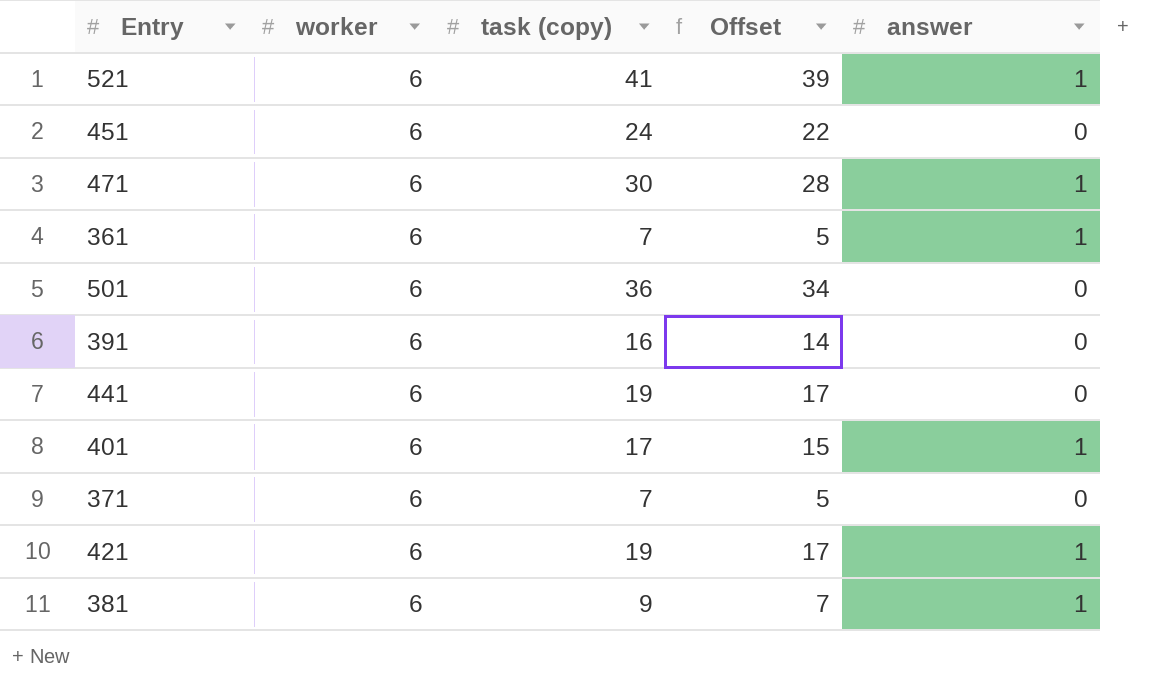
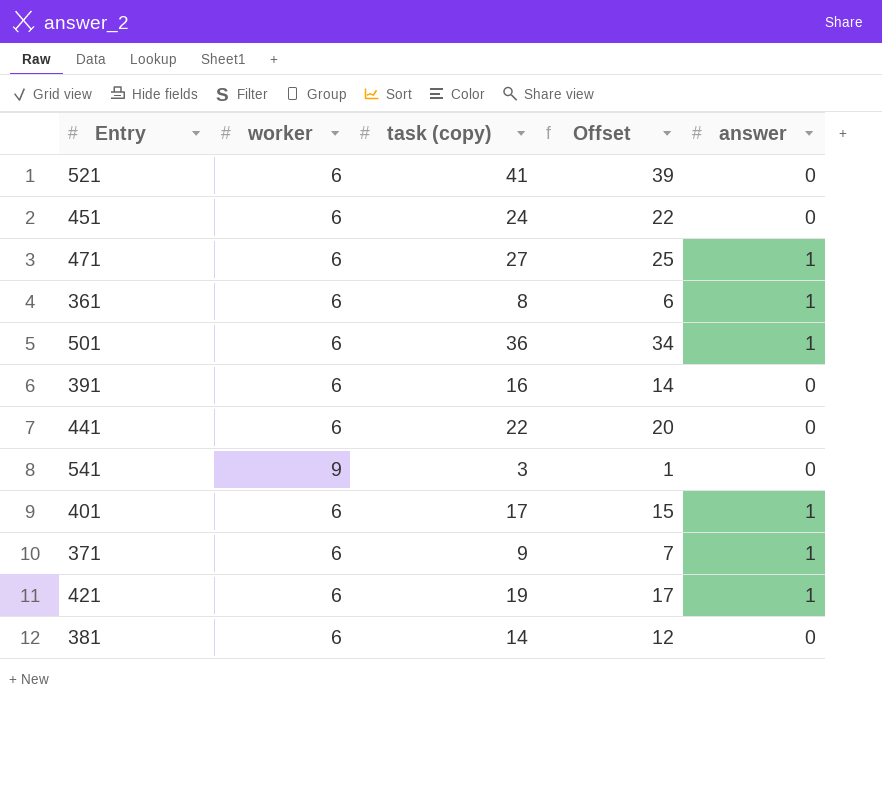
521 | answer: 1 -> 0
471 | task (copy): 30 -> 27
471 | Offset: 28 -> 25
361 | task (copy): 7 -> 8
361 | Offset: 5 -> 6
501 | answer: 0 -> 1
441 | task (copy): 19 -> 22
441 | Offset: 17 -> 20
row 541: none -> 9 | 3 | 1 | 0
371 | task (copy): 7 -> 9
371 | Offset: 5 -> 7
371 | answer: 0 -> 1
381 | task (copy): 9 -> 14
381 | Offset: 7 -> 12
381 | answer: 1 -> 0

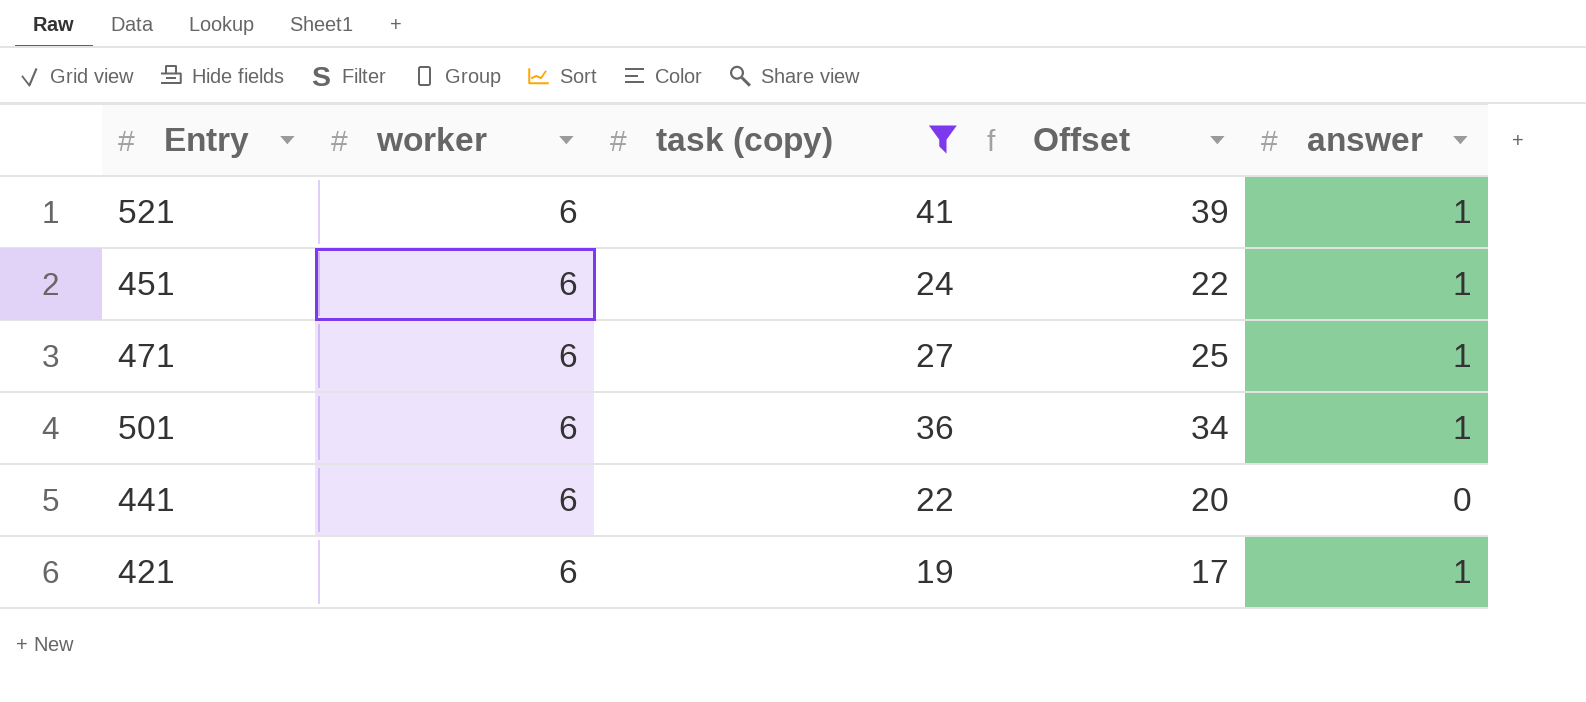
filter: none -> task (copy) >= 19
521 | answer: 0 -> 1
451 | answer: 0 -> 1

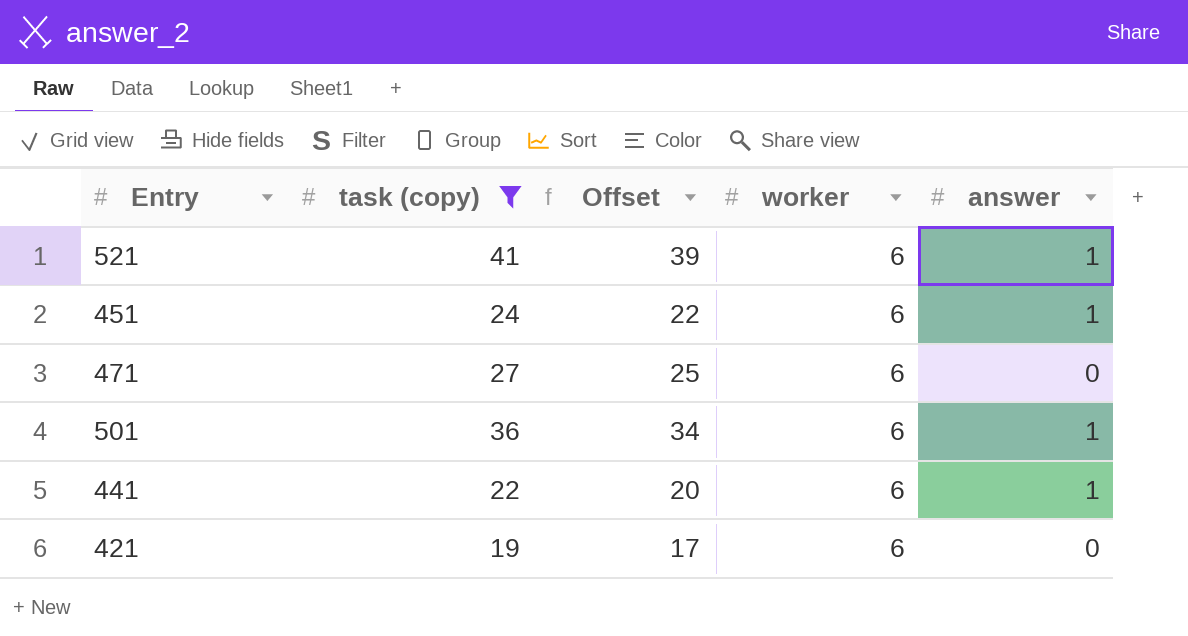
column worker | position: 2 -> 4
471 | answer: 1 -> 0
441 | answer: 0 -> 1
421 | answer: 1 -> 0

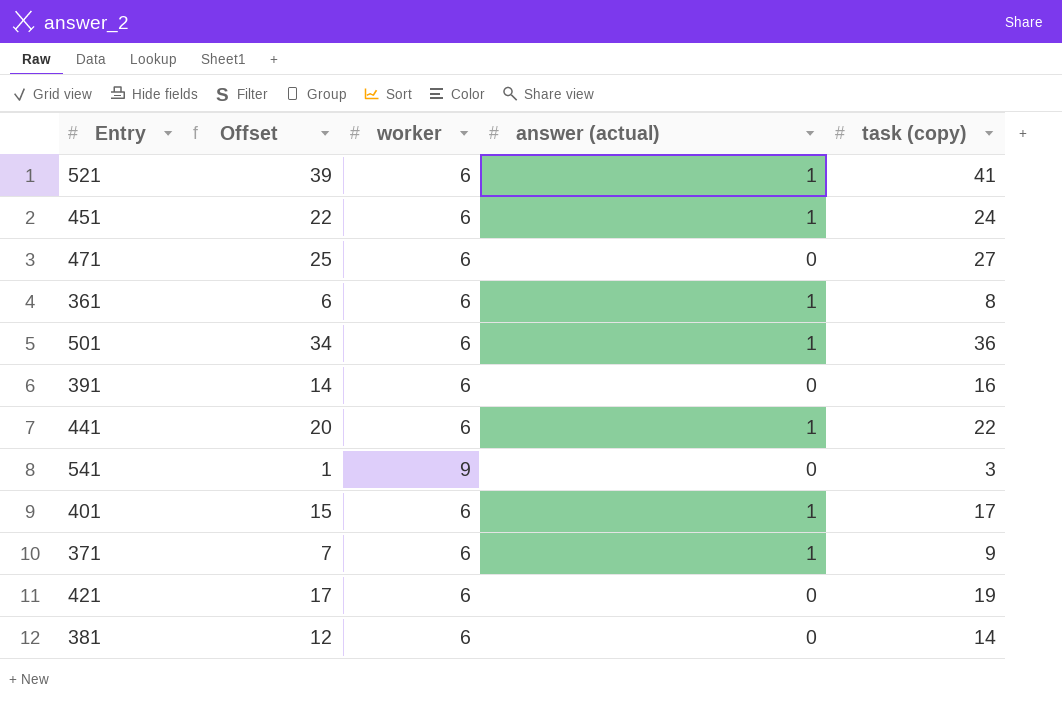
filter: task (copy) >= 19 -> none
column name: answer -> answer (actual)
column task (copy) | position: 2 -> 5

